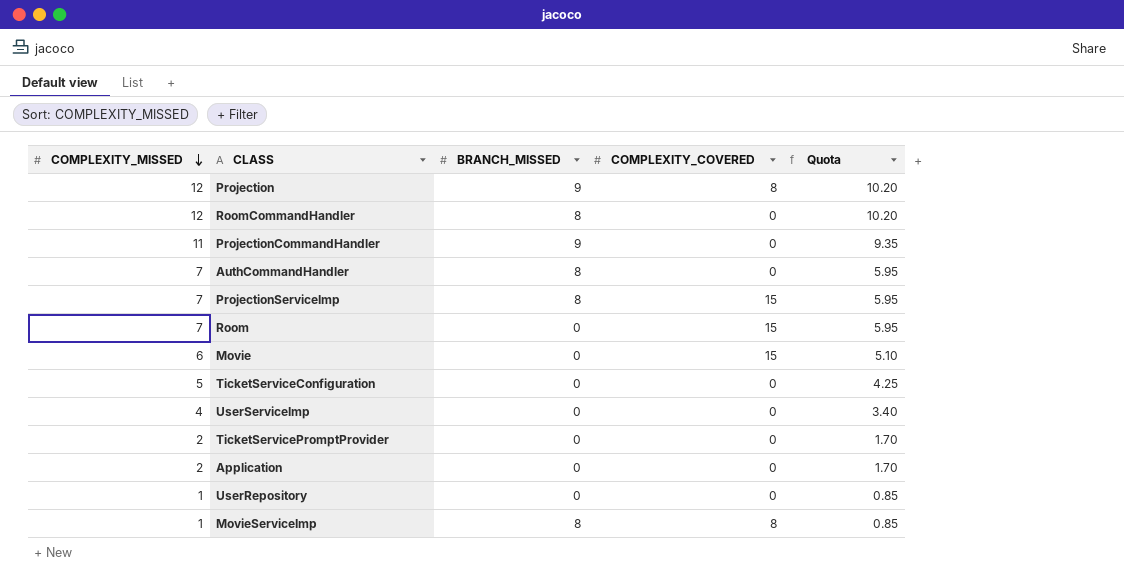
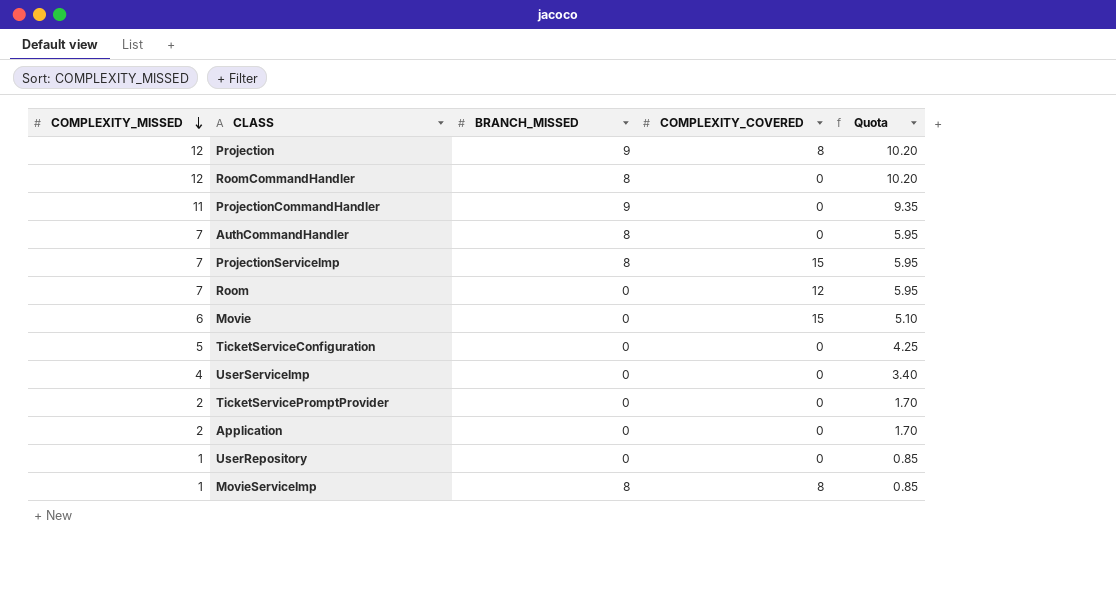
Room | COMPLEXITY_COVERED: 15 -> 12

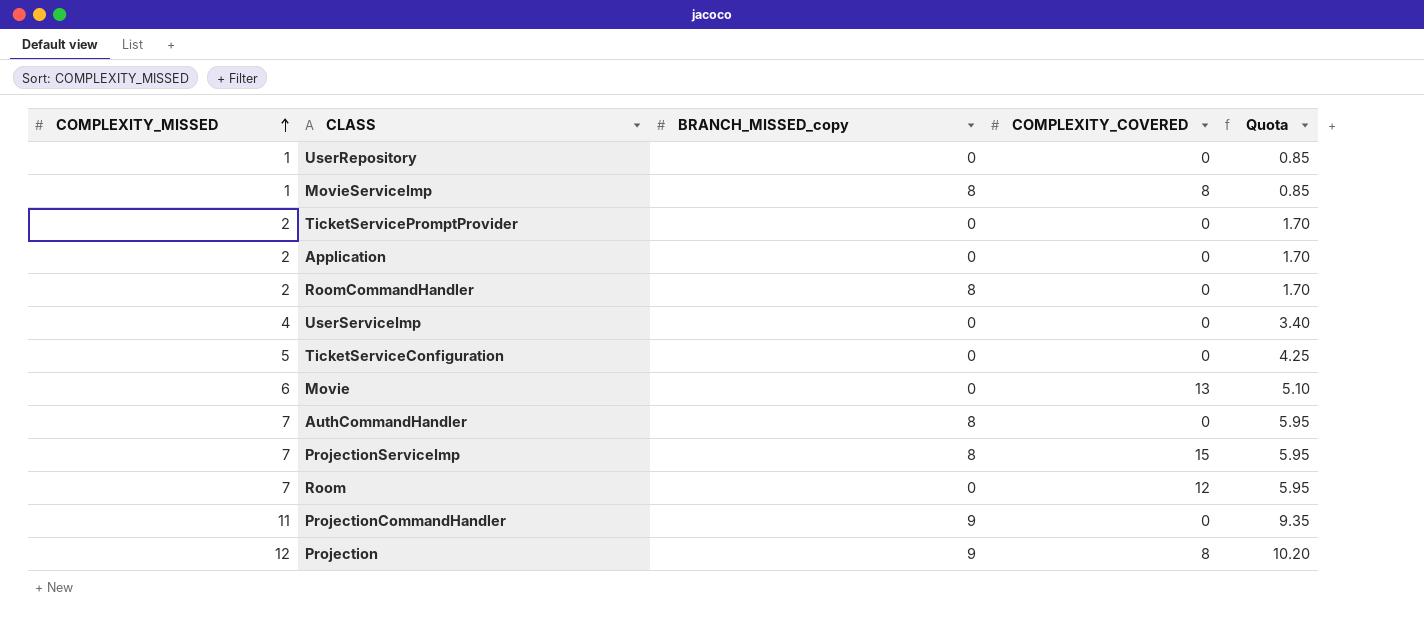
row order: COMPLEXITY_MISSED descending -> COMPLEXITY_MISSED ascending
column name: BRANCH_MISSED -> BRANCH_MISSED_copy
RoomCommandHandler | COMPLEXITY_MISSED: 12 -> 2
RoomCommandHandler | Quota: 10.20 -> 1.70
Movie | COMPLEXITY_COVERED: 15 -> 13

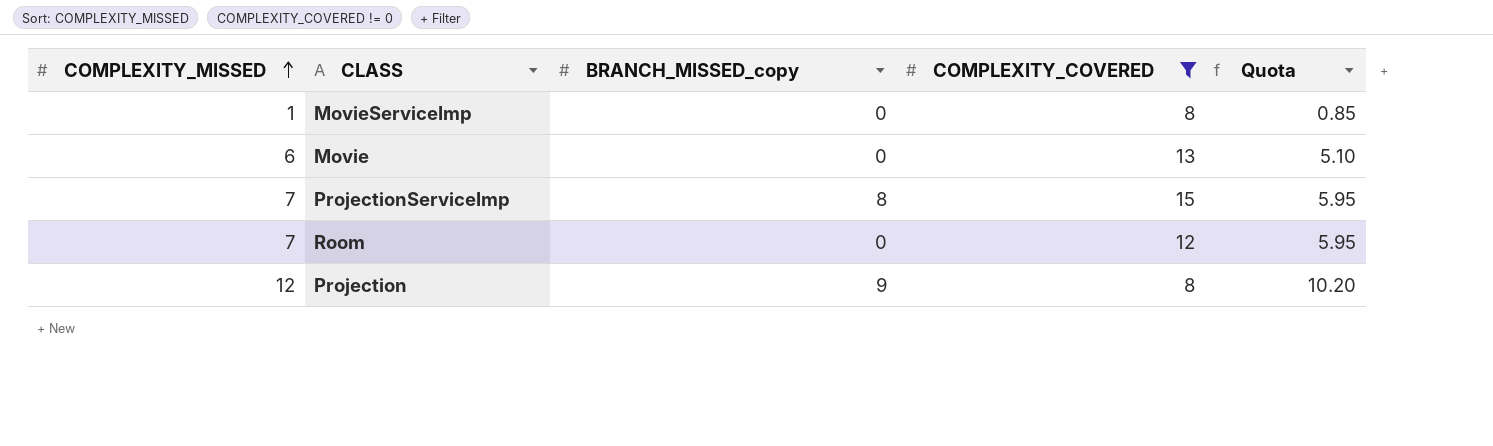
filter: none -> COMPLEXITY_COVERED != 0
MovieServiceImp | BRANCH_MISSED_copy: 8 -> 0

